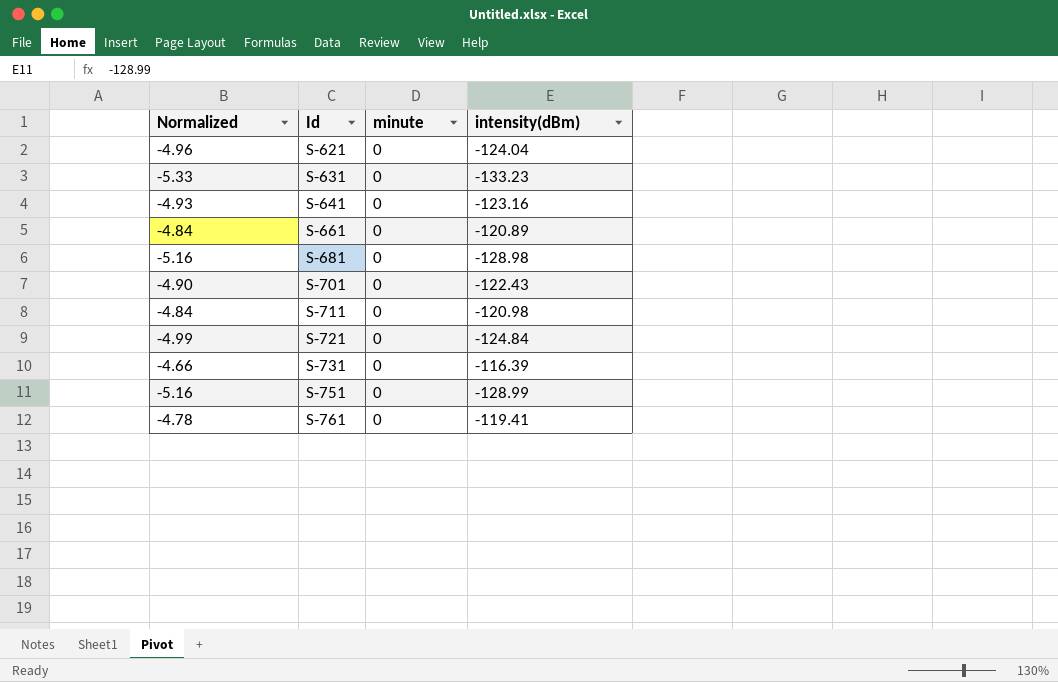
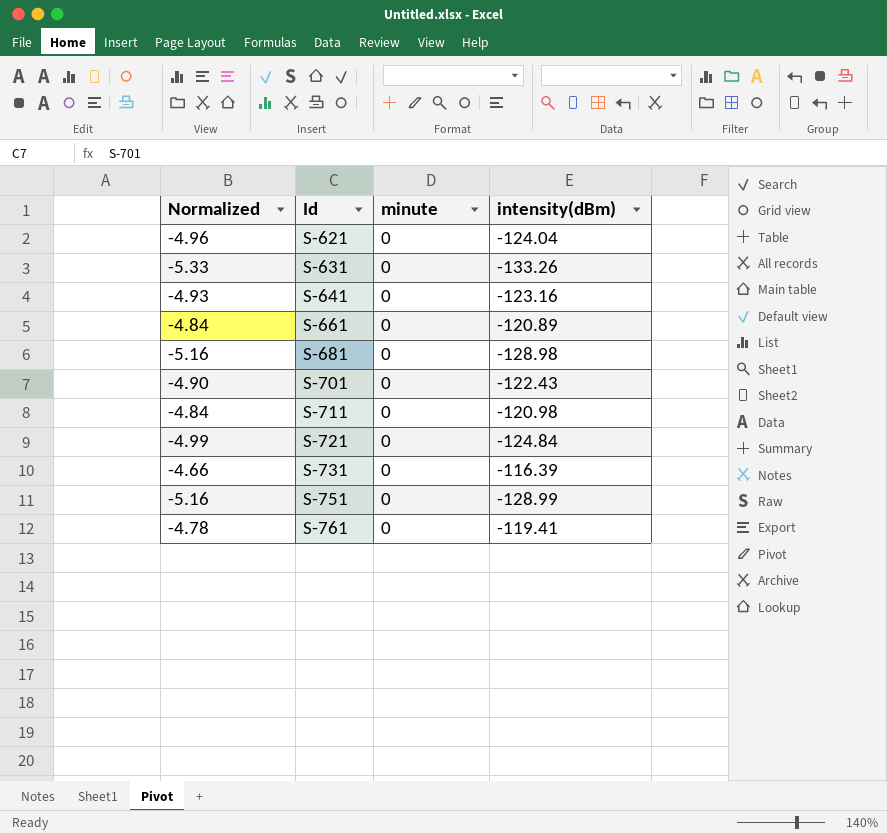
S-631 | intensity(dBm): -133.23 -> -133.26

